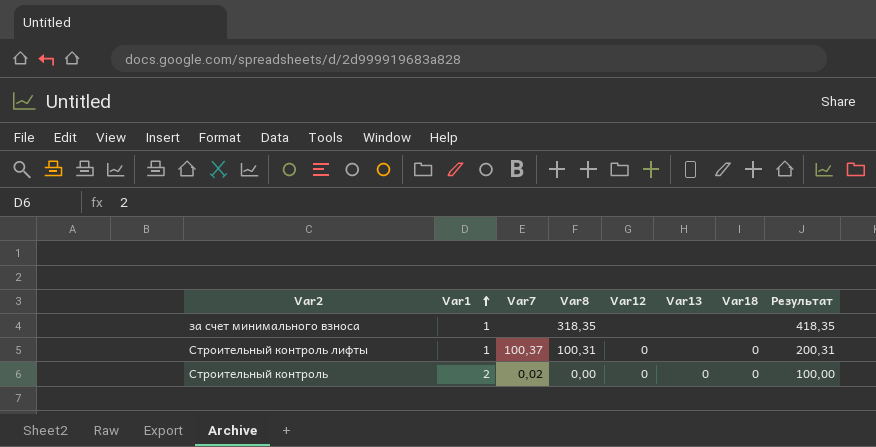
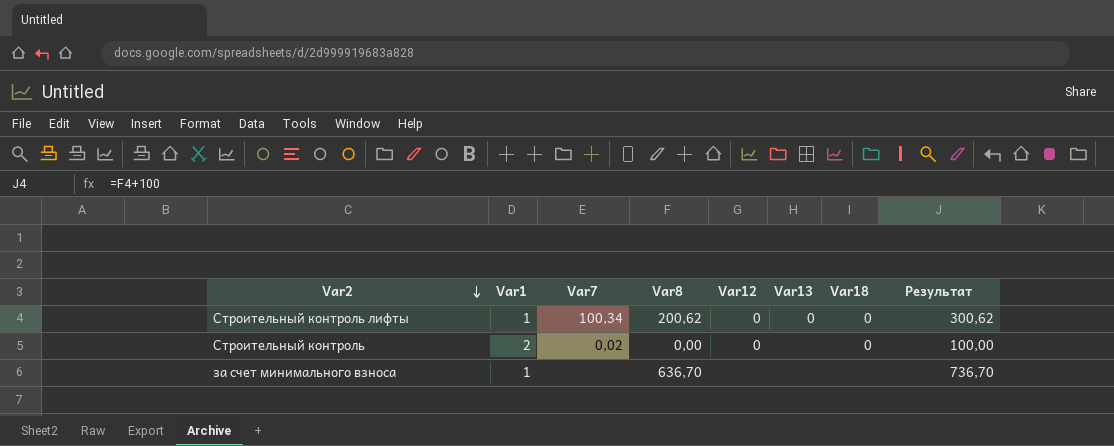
row order: Var1 ascending -> Var2 descending
Строительный контроль лифты | Var7: 100,37 -> 100,34
Строительный контроль лифты | Var8: 100,31 -> 200,62
Строительный контроль лифты | Var13: none -> 0
Строительный контроль лифты | Результат: 200,31 -> 300,62
Строительный контроль | Var13: 0 -> none
за счет минимального взноса | Var8: 318,35 -> 636,70
за счет минимального взноса | Результат: 418,35 -> 736,70

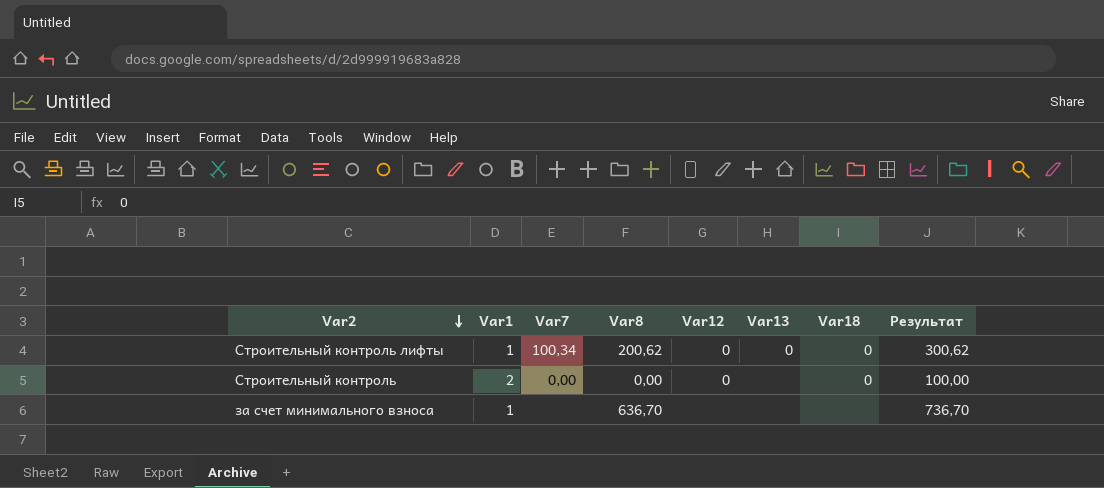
Строительный контроль | Var7: 0,02 -> 0,00

